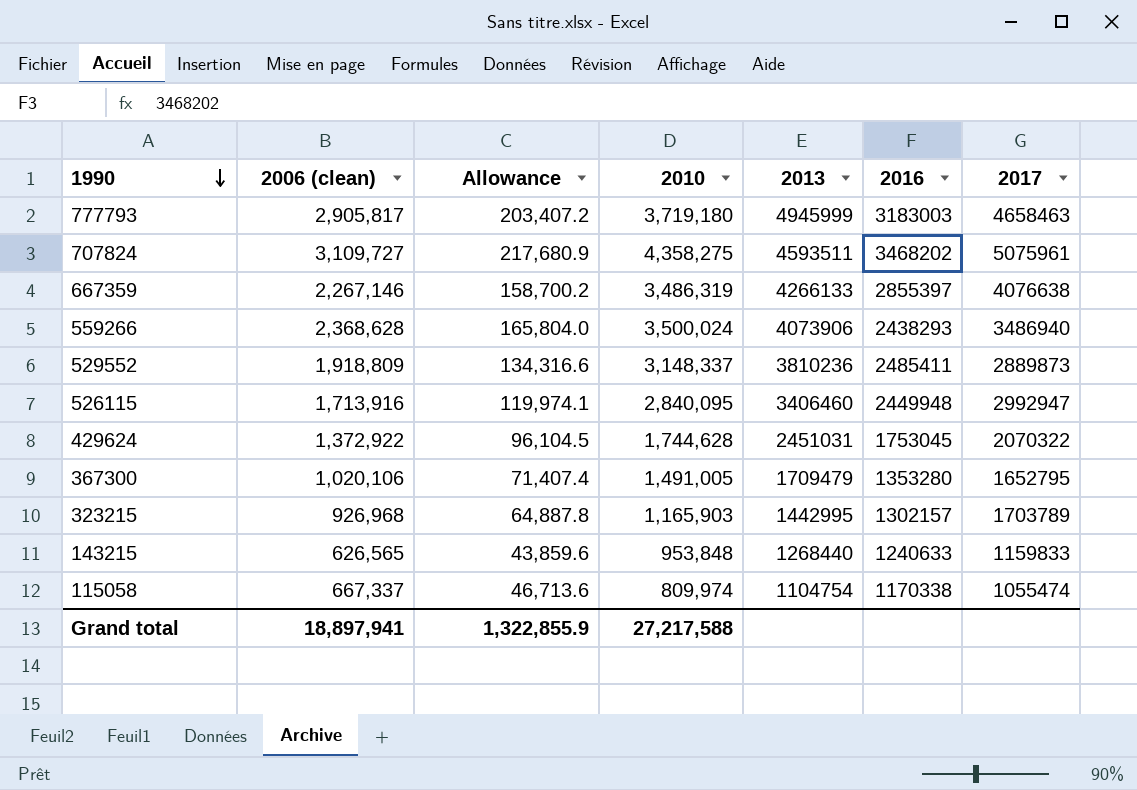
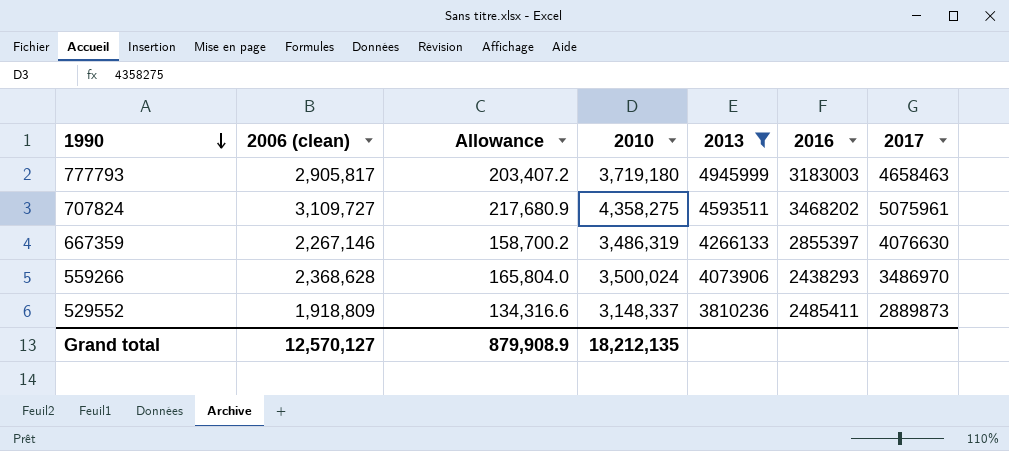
filter: none -> 2013 >= 3810236
667359 | 2017: 4076638 -> 4076630
559266 | 2017: 3486940 -> 3486970
Grand total | 2006 (clean): 18,897,941 -> 12,570,127
Grand total | Allowance: 1,322,855.9 -> 879,908.9
Grand total | 2010: 27,217,588 -> 18,212,135

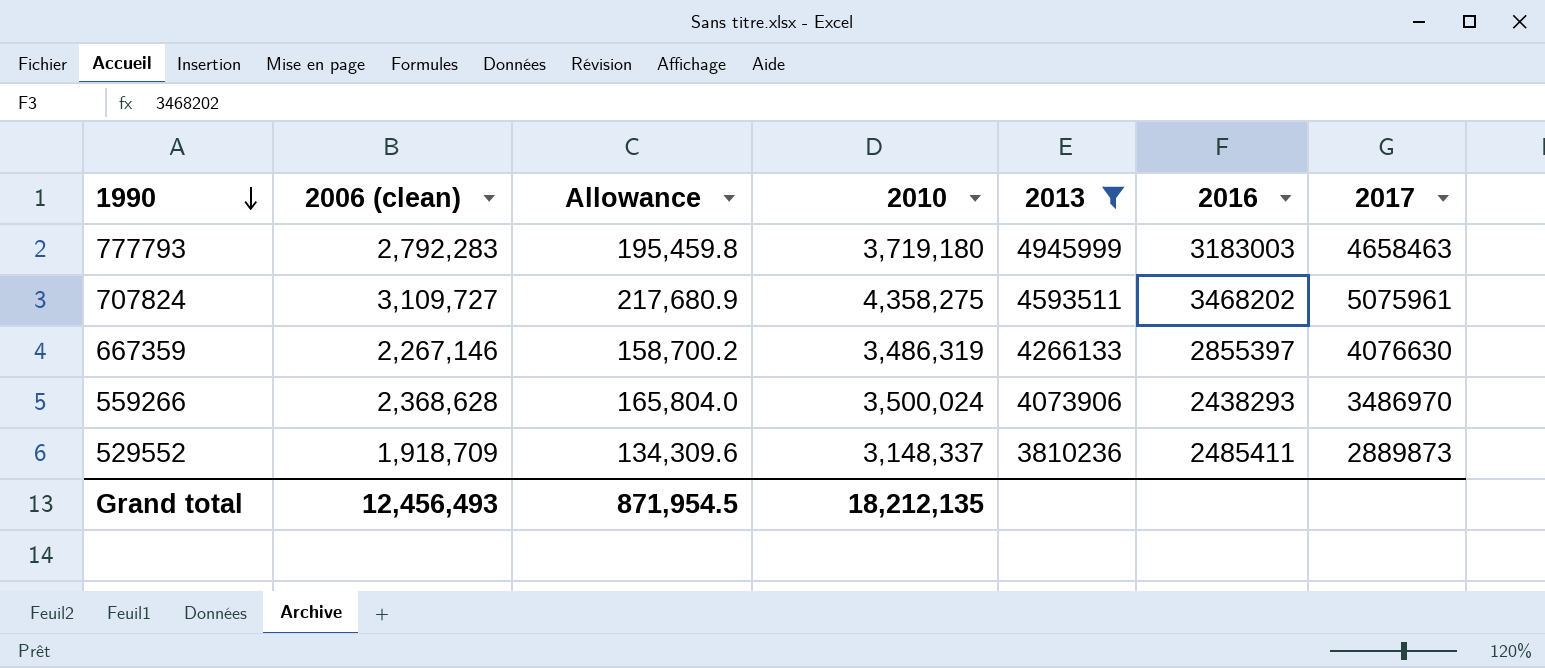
777793 | 2006 (clean): 2,905,817 -> 2,792,283
777793 | Allowance: 203,407.2 -> 195,459.8
529552 | 2006 (clean): 1,918,809 -> 1,918,709
529552 | Allowance: 134,316.6 -> 134,309.6
Grand total | 2006 (clean): 12,570,127 -> 12,456,493
Grand total | Allowance: 879,908.9 -> 871,954.5

